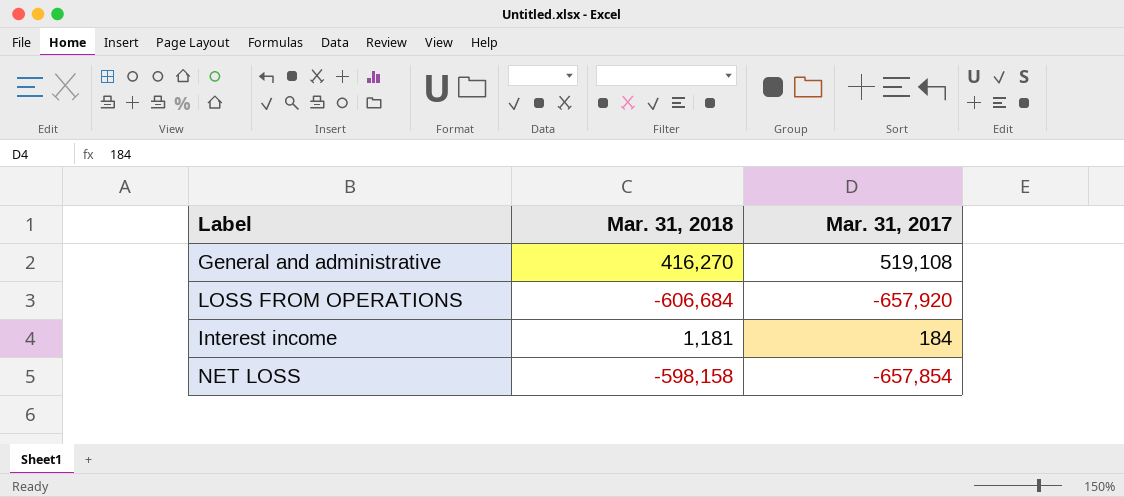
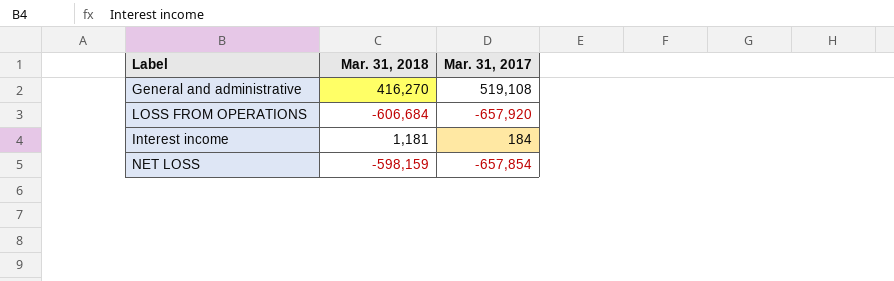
NET LOSS | Mar. 31, 2018: -598,158 -> -598,159

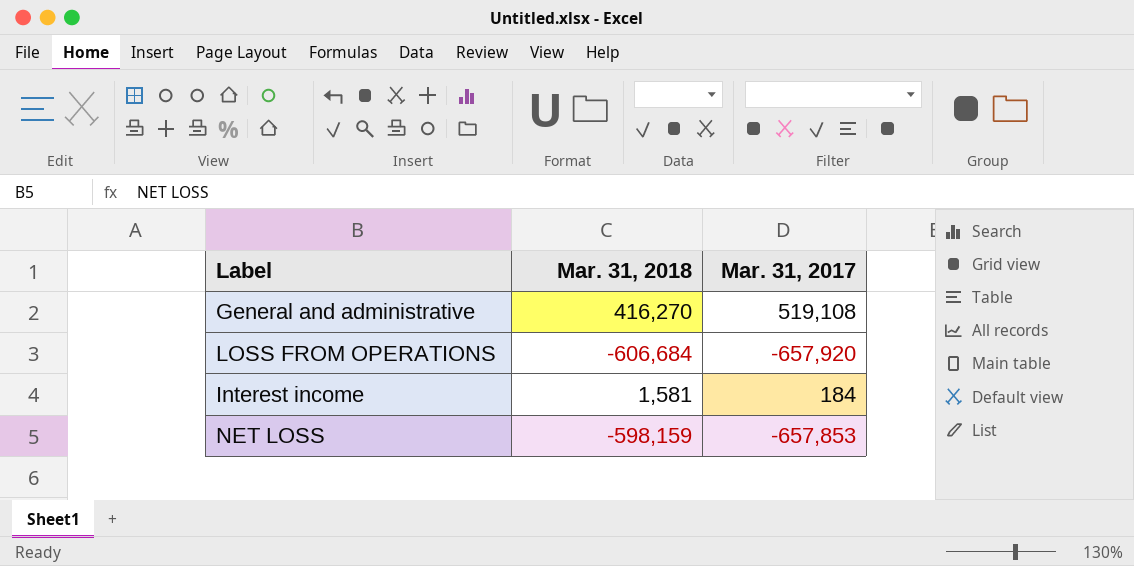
Interest income | Mar. 31, 2018: 1,181 -> 1,581
NET LOSS | Mar. 31, 2017: -657,854 -> -657,853

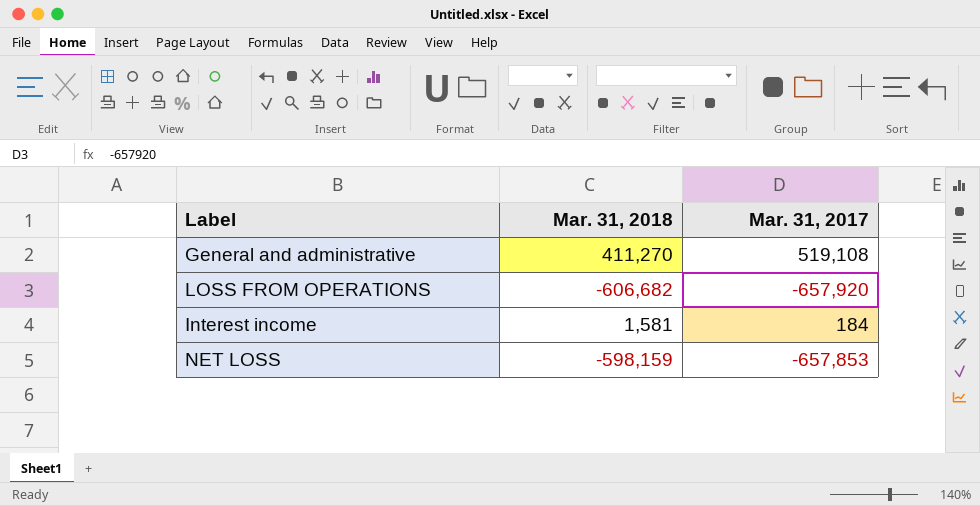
General and administrative | Mar. 31, 2018: 416,270 -> 411,270
LOSS FROM OPERATIONS | Mar. 31, 2018: -606,684 -> -606,682

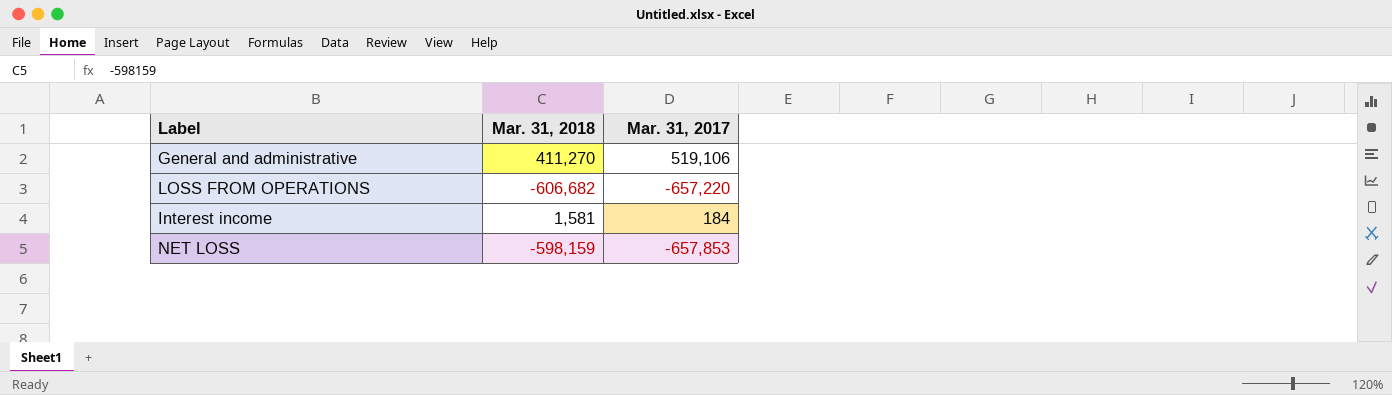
General and administrative | Mar. 31, 2017: 519,108 -> 519,106
LOSS FROM OPERATIONS | Mar. 31, 2017: -657,920 -> -657,220

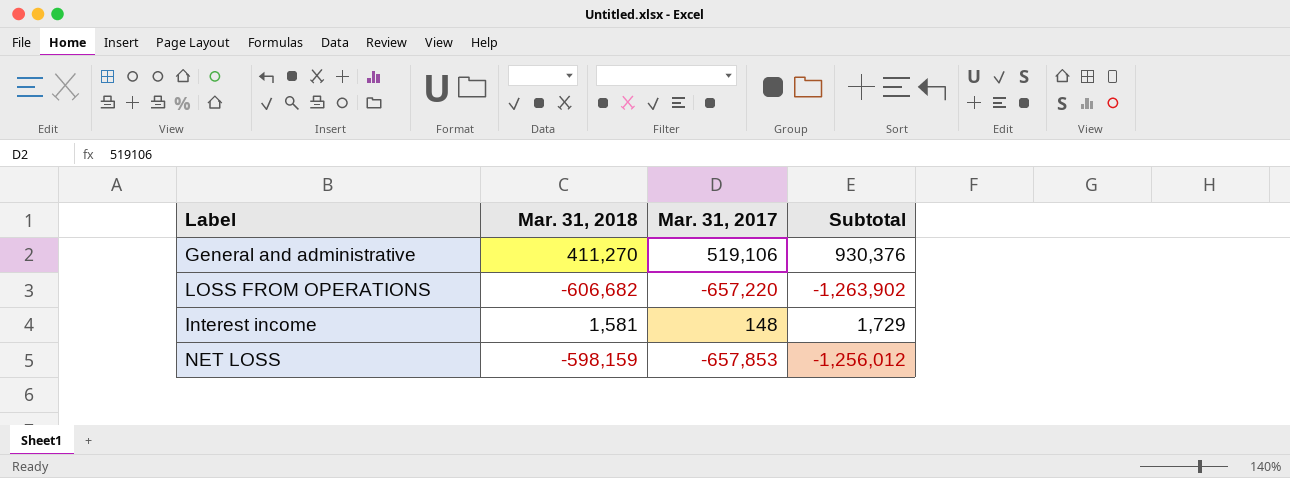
column Subtotal | formula: none -> [Mar. 31, 2018] + [Mar. 31, 2017]
Interest income | Mar. 31, 2017: 184 -> 148

